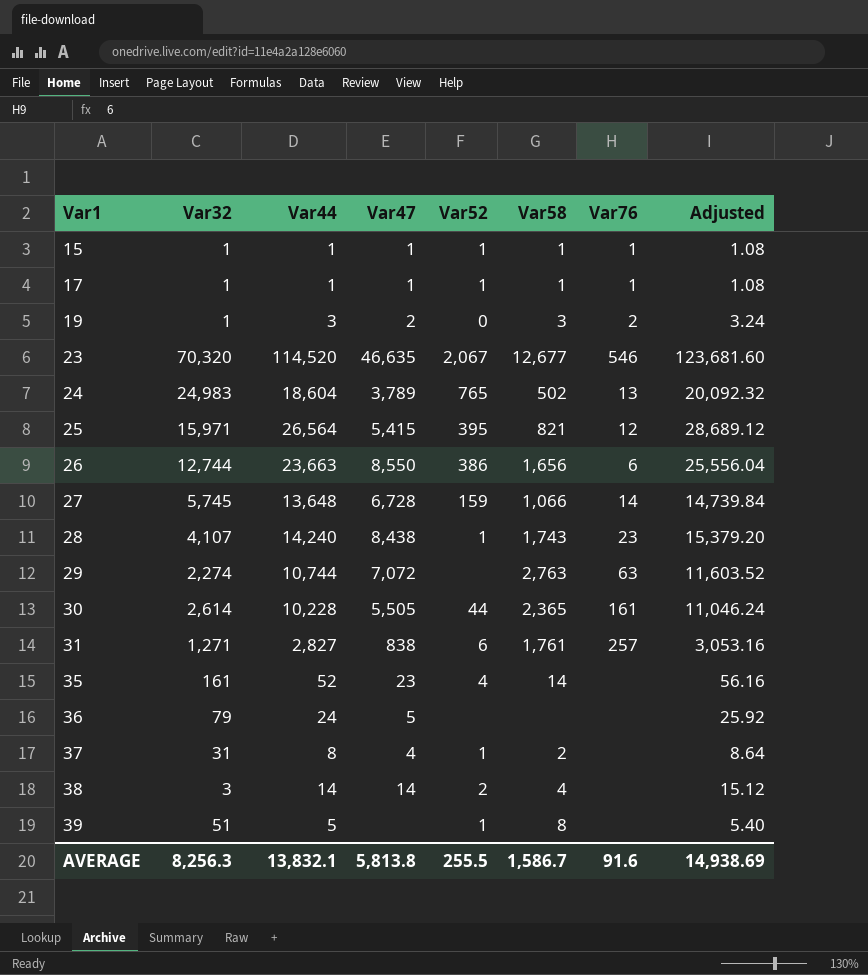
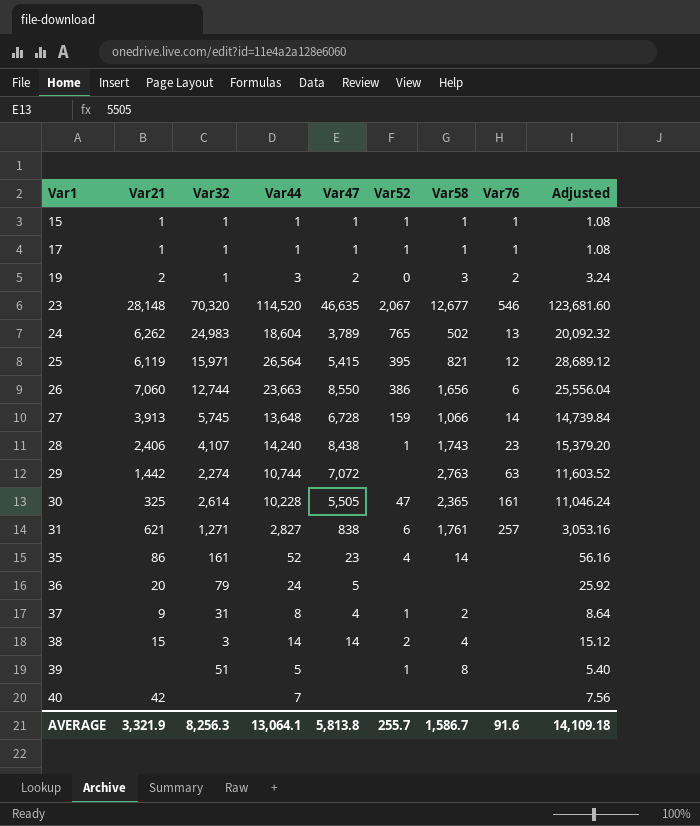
column Var21 | position: none -> 2
30 | Var52: 44 -> 47
row 40: none -> 42 | none | 7 | none | none | none | none | 7.56
AVERAGE | Var44: 13,832.1 -> 13,064.1
AVERAGE | Var52: 255.5 -> 255.7
AVERAGE | Adjusted: 14,938.69 -> 14,109.18

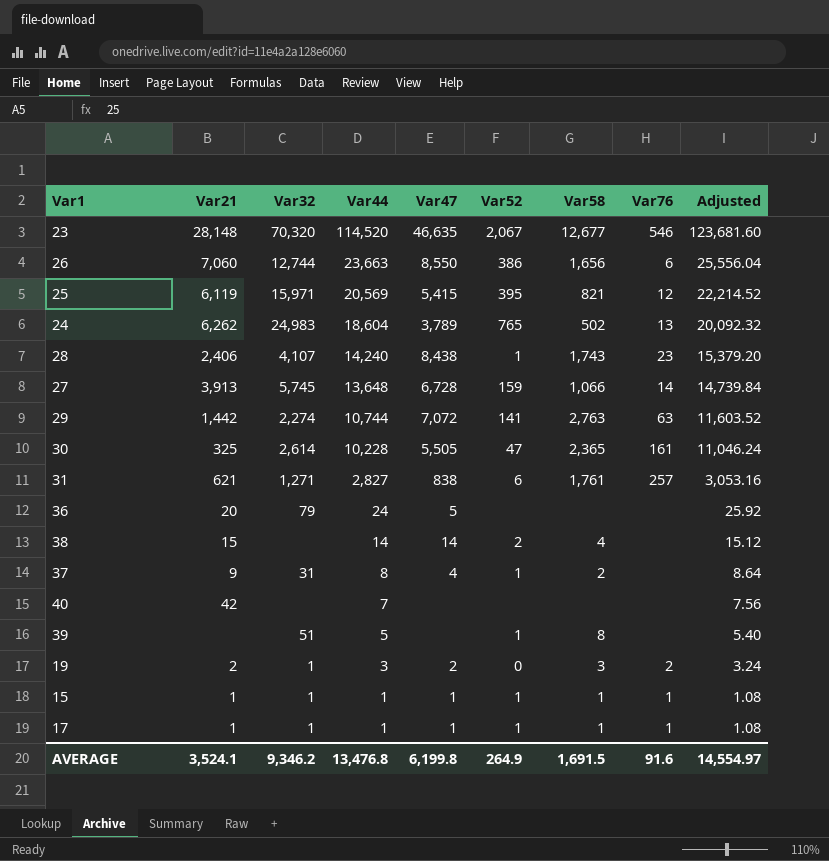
row order: Var1 ascending -> Var44 descending
row 35: 86 | 161 | 52 | 23 | 4 | 14 | none | 56.16 -> none
25 | Var44: 26,564 -> 20,569
25 | Adjusted: 28,689.12 -> 22,214.52
29 | Var52: none -> 141
38 | Var32: 3 -> none
AVERAGE | Var21: 3,321.9 -> 3,524.1
AVERAGE | Var32: 8,256.3 -> 9,346.2
AVERAGE | Var44: 13,064.1 -> 13,476.8
AVERAGE | Var47: 5,813.8 -> 6,199.8
AVERAGE | Var52: 255.7 -> 264.9
AVERAGE | Var58: 1,586.7 -> 1,691.5
AVERAGE | Adjusted: 14,109.18 -> 14,554.97

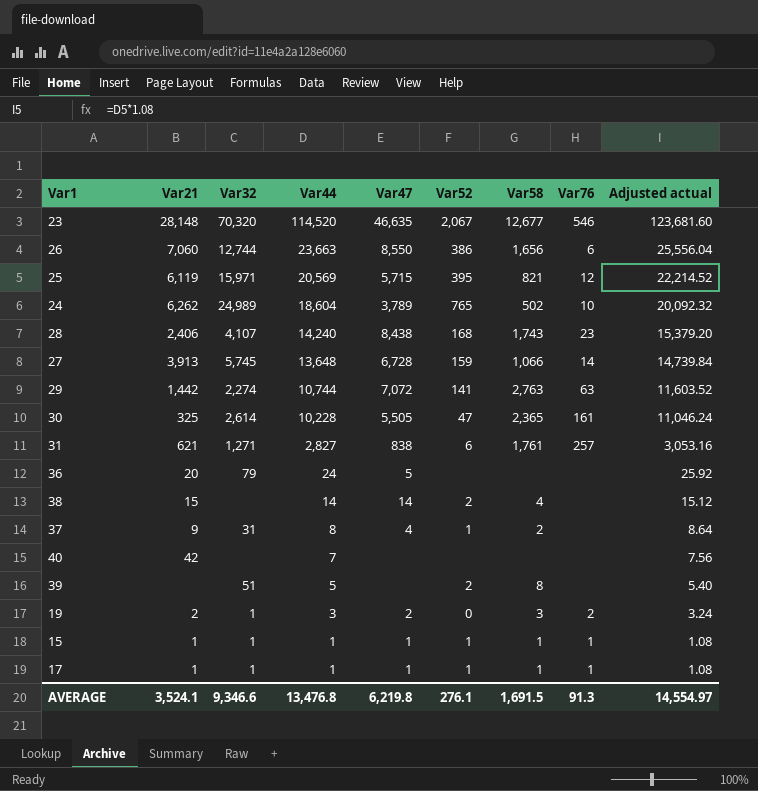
column name: Adjusted -> Adjusted actual
25 | Var47: 5,415 -> 5,715
24 | Var32: 24,983 -> 24,989
24 | Var76: 13 -> 10
28 | Var52: 1 -> 168
39 | Var52: 1 -> 2
AVERAGE | Var32: 9,346.2 -> 9,346.6
AVERAGE | Var47: 6,199.8 -> 6,219.8
AVERAGE | Var52: 264.9 -> 276.1
AVERAGE | Var76: 91.6 -> 91.3

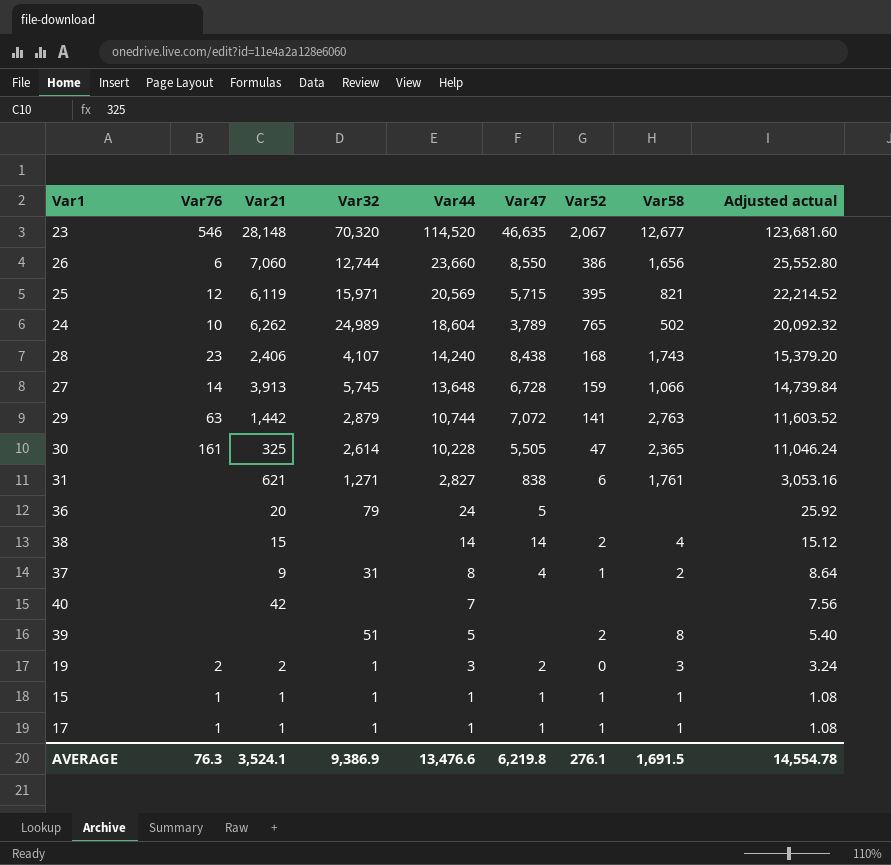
column Var76 | position: 8 -> 2
26 | Var44: 23,663 -> 23,660
26 | Adjusted actual: 25,556.04 -> 25,552.80
29 | Var32: 2,274 -> 2,879
31 | Var76: 257 -> none
AVERAGE | Var76: 91.3 -> 76.3
AVERAGE | Var32: 9,346.6 -> 9,386.9
AVERAGE | Var44: 13,476.8 -> 13,476.6
AVERAGE | Adjusted actual: 14,554.97 -> 14,554.78

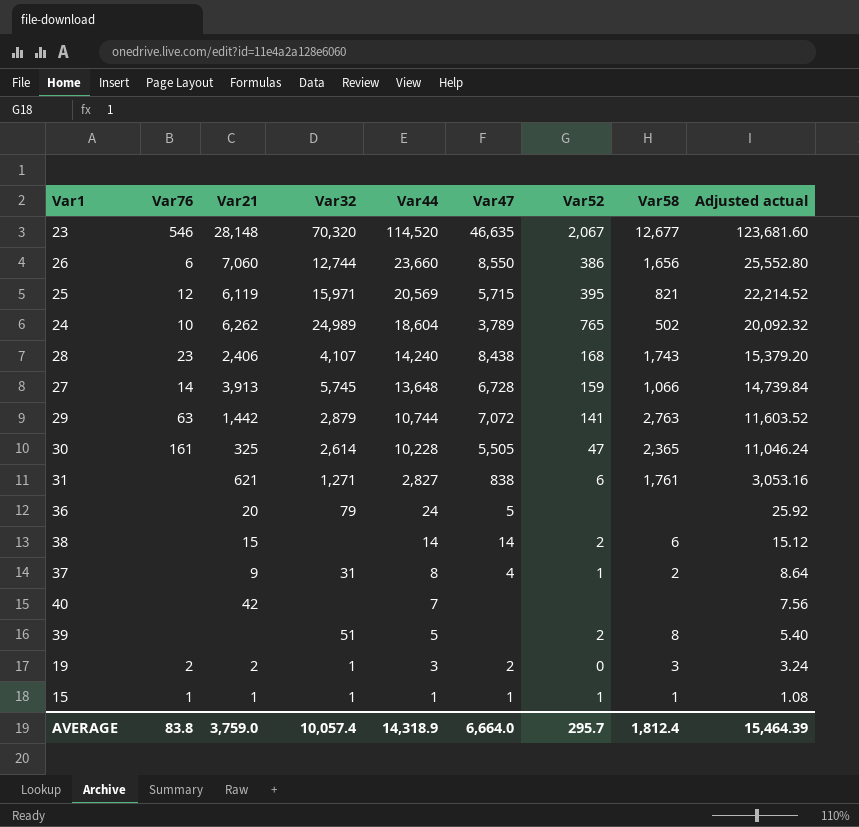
row 17: 1 | 1 | 1 | 1 | 1 | 1 | 1 | 1.08 -> none
38 | Var58: 4 -> 6
AVERAGE | Var76: 76.3 -> 83.8
AVERAGE | Var21: 3,524.1 -> 3,759.0
AVERAGE | Var32: 9,386.9 -> 10,057.4
AVERAGE | Var44: 13,476.6 -> 14,318.9
AVERAGE | Var47: 6,219.8 -> 6,664.0
AVERAGE | Var52: 276.1 -> 295.7
AVERAGE | Var58: 1,691.5 -> 1,812.4
AVERAGE | Adjusted actual: 14,554.78 -> 15,464.39

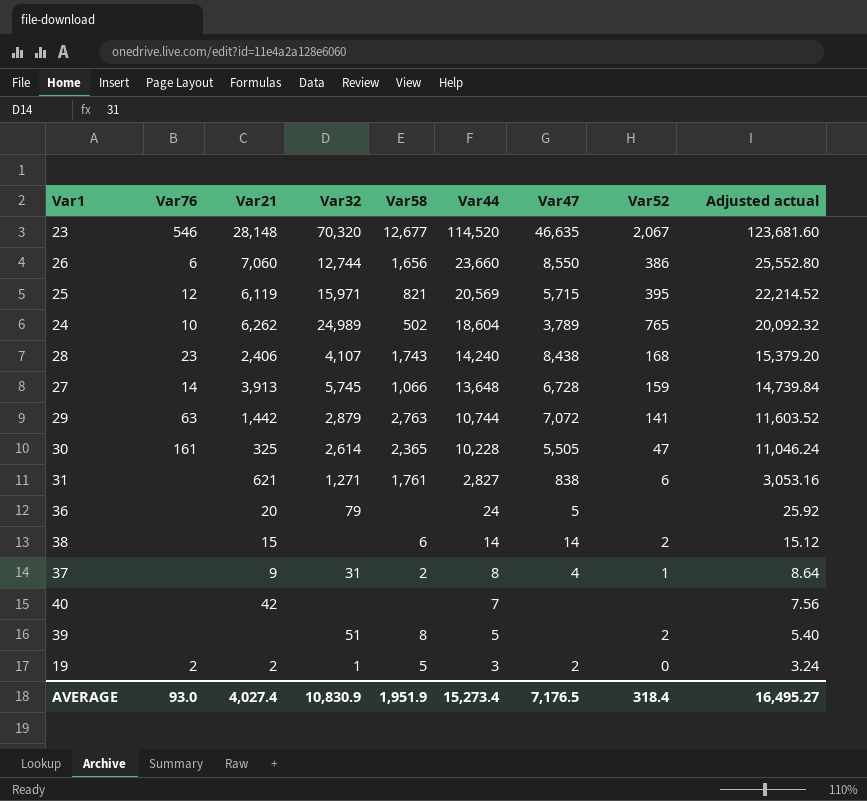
column Var58 | position: 8 -> 5
row 15: 1 | 1 | 1 | 1 | 1 | 1 | 1 | 1.08 -> none
19 | Var58: 3 -> 5
AVERAGE | Var76: 83.8 -> 93.0
AVERAGE | Var21: 3,759.0 -> 4,027.4
AVERAGE | Var32: 10,057.4 -> 10,830.9
AVERAGE | Var58: 1,812.4 -> 1,951.9
AVERAGE | Var44: 14,318.9 -> 15,273.4
AVERAGE | Var47: 6,664.0 -> 7,176.5
AVERAGE | Var52: 295.7 -> 318.4
AVERAGE | Adjusted actual: 15,464.39 -> 16,495.27

